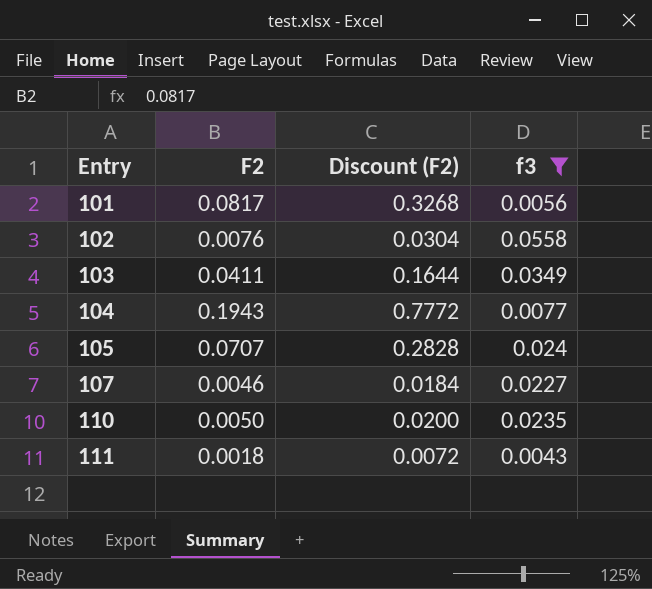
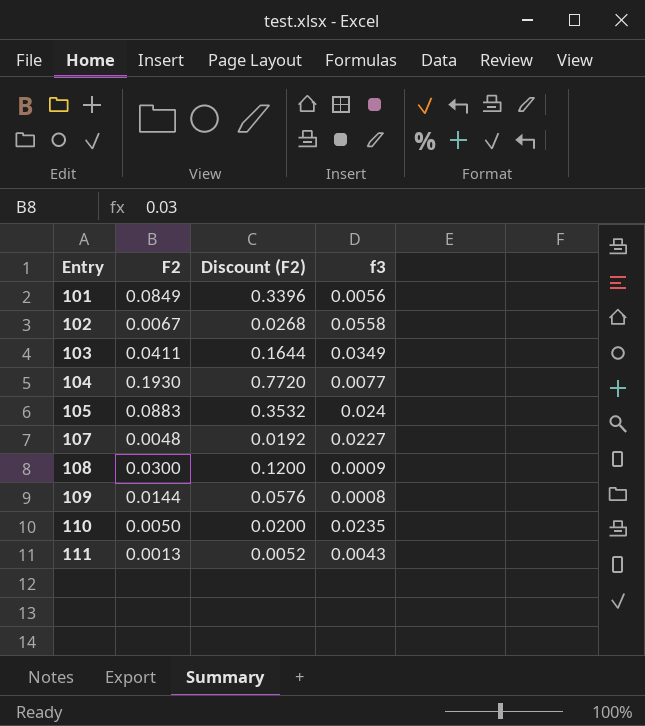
filter: f3 >= 0.0043 -> none
101 | F2: 0.0817 -> 0.0849
101 | Discount (F2): 0.3268 -> 0.3396
102 | F2: 0.0076 -> 0.0067
102 | Discount (F2): 0.0304 -> 0.0268
104 | F2: 0.1943 -> 0.1930
104 | Discount (F2): 0.7772 -> 0.7720
105 | F2: 0.0707 -> 0.0883
105 | Discount (F2): 0.2828 -> 0.3532
107 | F2: 0.0046 -> 0.0048
107 | Discount (F2): 0.0184 -> 0.0192
111 | F2: 0.0018 -> 0.0013
111 | Discount (F2): 0.0072 -> 0.0052

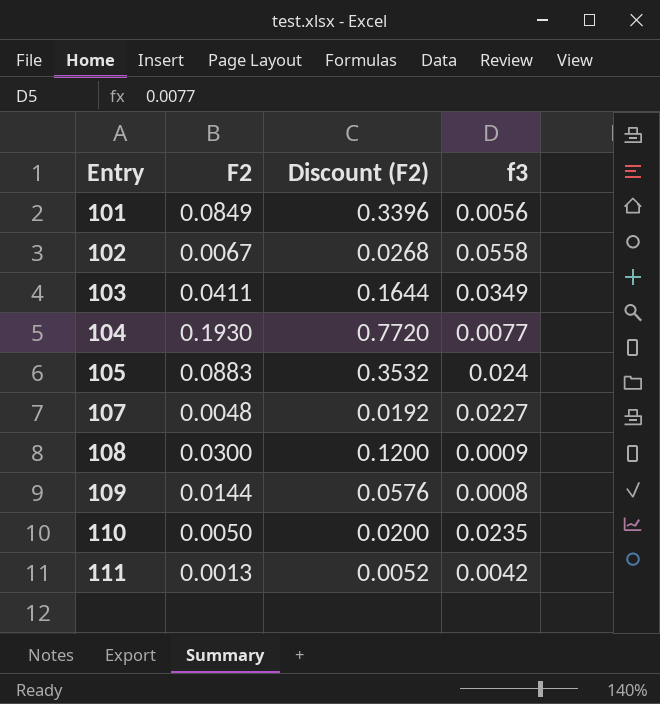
111 | f3: 0.0043 -> 0.0042

